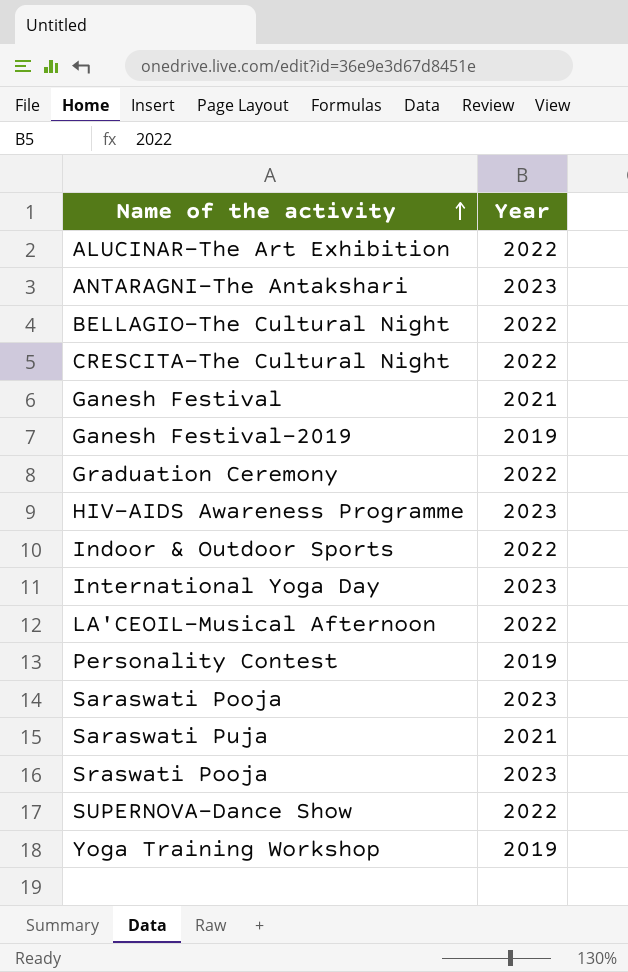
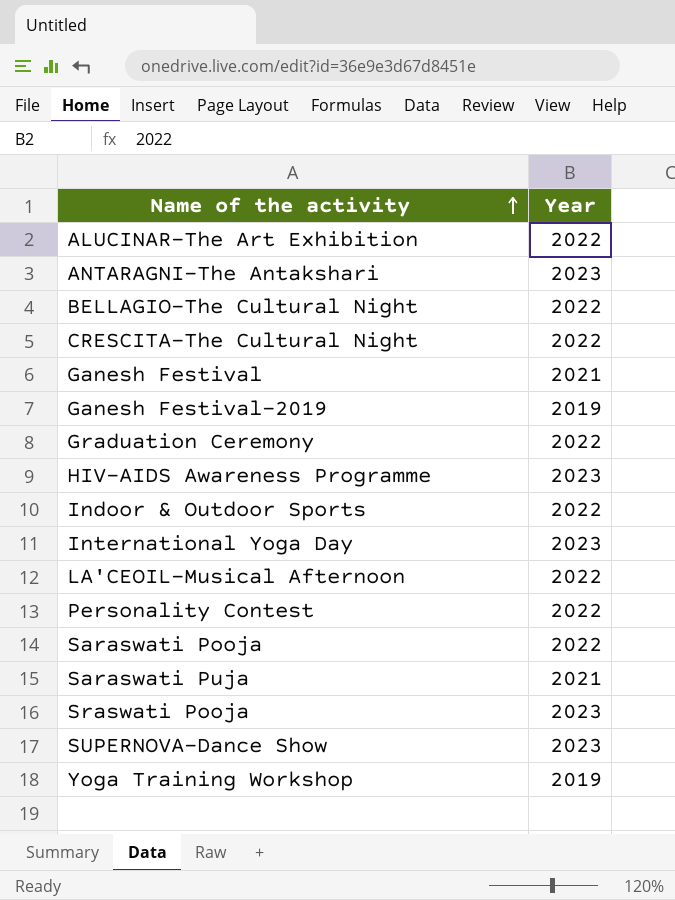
Personality Contest | Year: 2019 -> 2022
Saraswati Pooja | Year: 2023 -> 2022
SUPERNOVA-Dance Show | Year: 2022 -> 2023

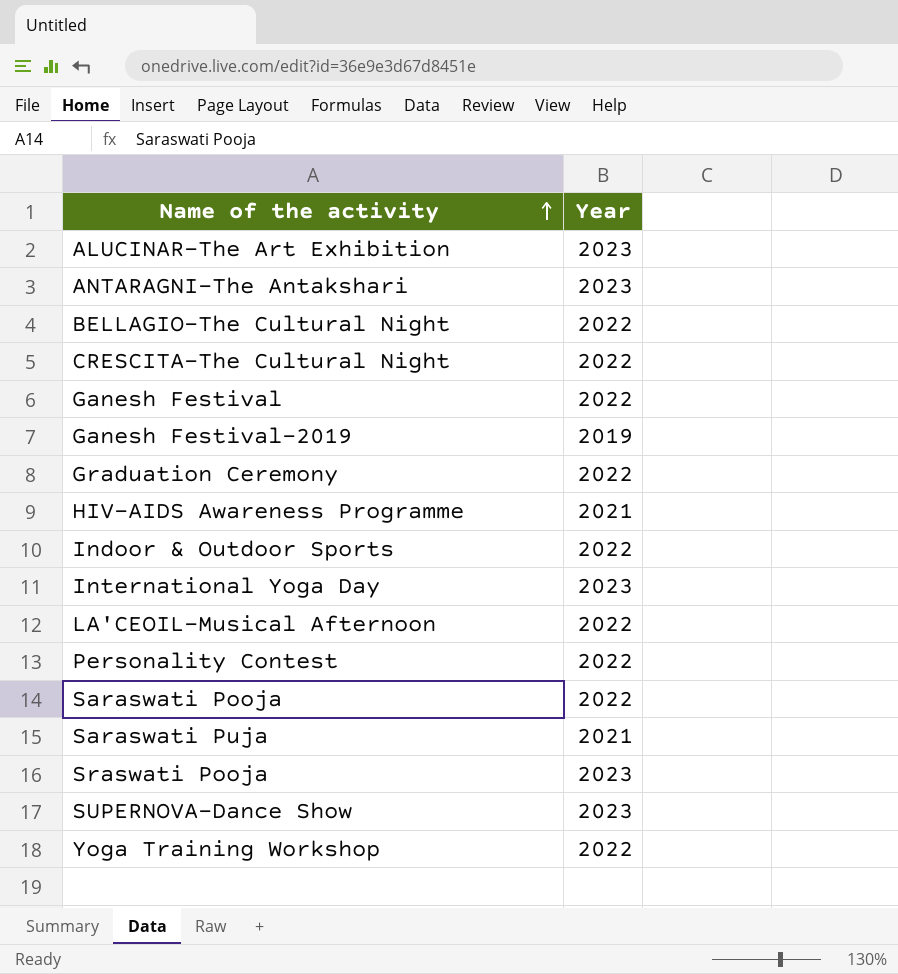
ALUCINAR-The Art Exhibition | Year: 2022 -> 2023
Ganesh Festival | Year: 2021 -> 2022
HIV-AIDS Awareness Programme | Year: 2023 -> 2021
Yoga Training Workshop | Year: 2019 -> 2022

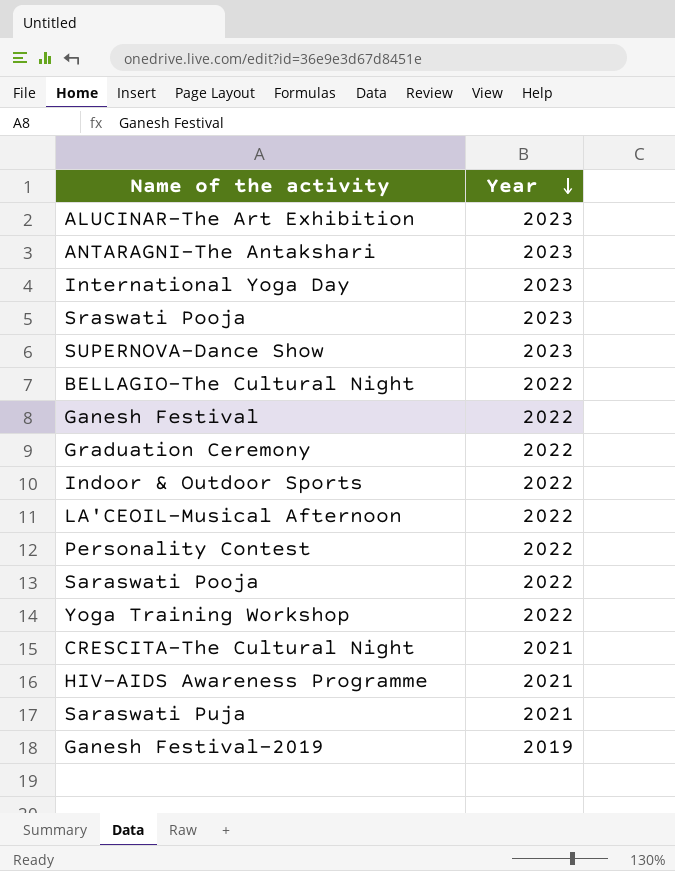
row order: Name of the activity ascending -> Year descending
CRESCITA-The Cultural Night | Year: 2022 -> 2021

